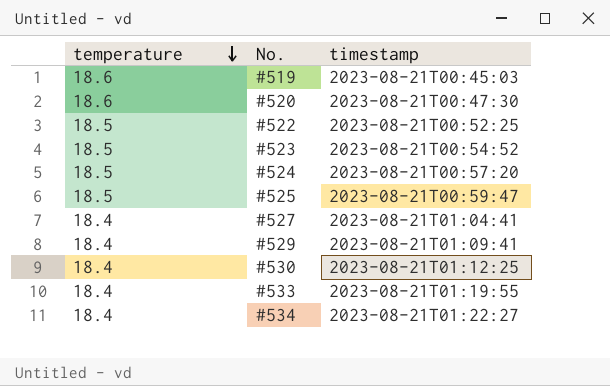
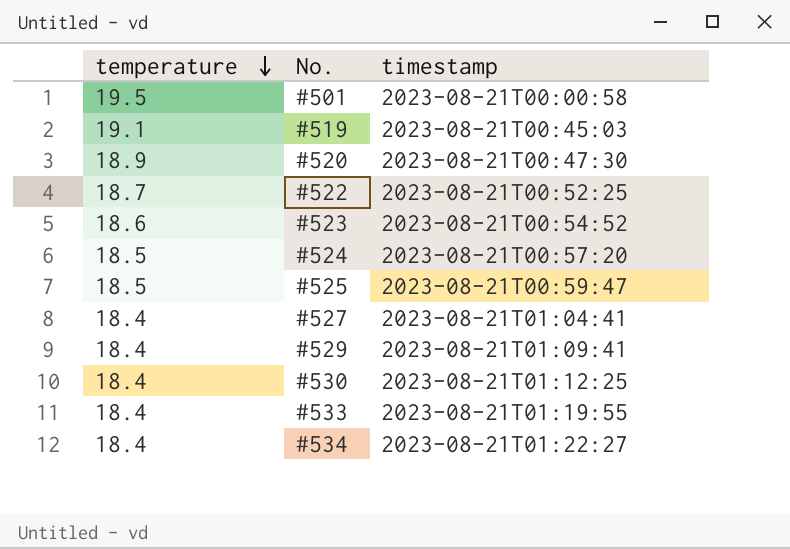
row #501: none -> 19.5 | 2023-08-21T00:00:58
#519 | temperature: 18.6 -> 19.1
#520 | temperature: 18.6 -> 18.9
#522 | temperature: 18.5 -> 18.7
#523 | temperature: 18.5 -> 18.6

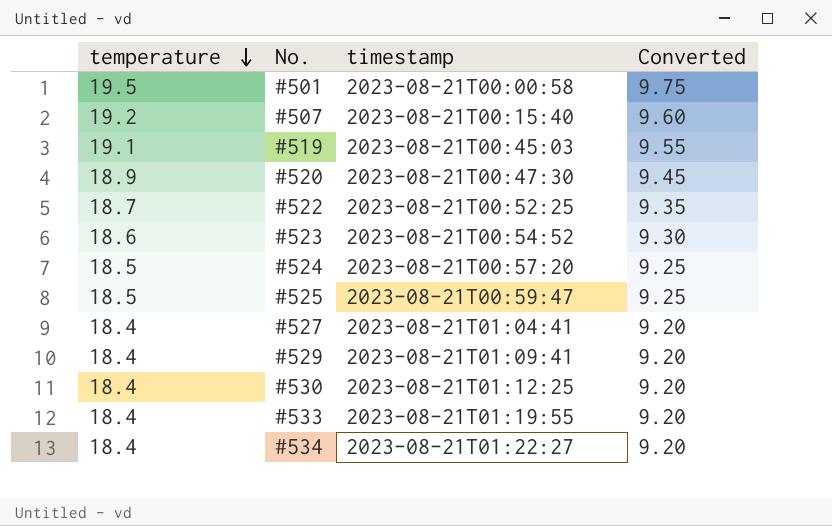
column Converted | formula: none -> [temperature] * 0.5
row #507: none -> 19.2 | 2023-08-21T00:15:40 | 9.60

